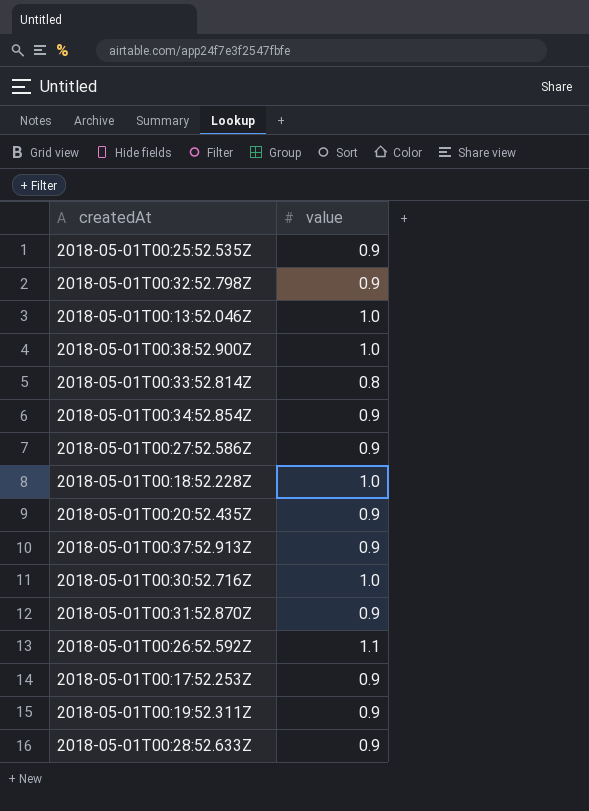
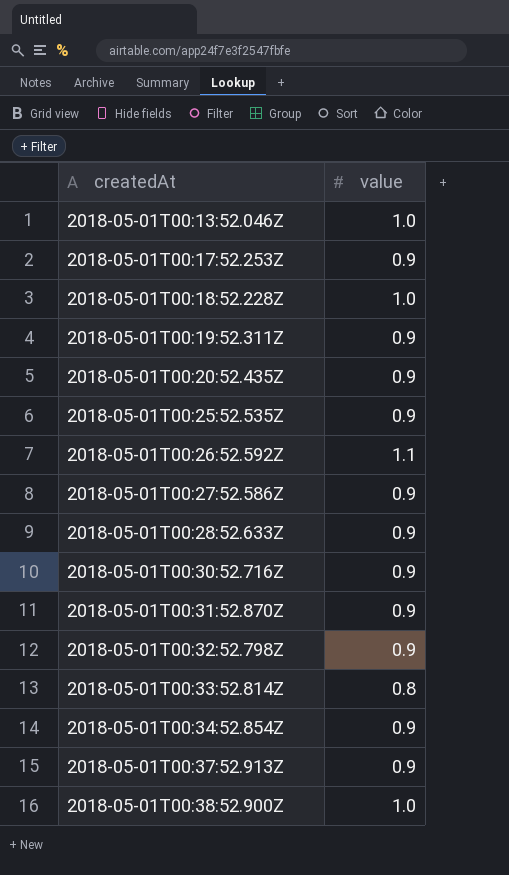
row order: none -> createdAt ascending
2018-05-01T00:30:52.716Z | value: 1.0 -> 0.9

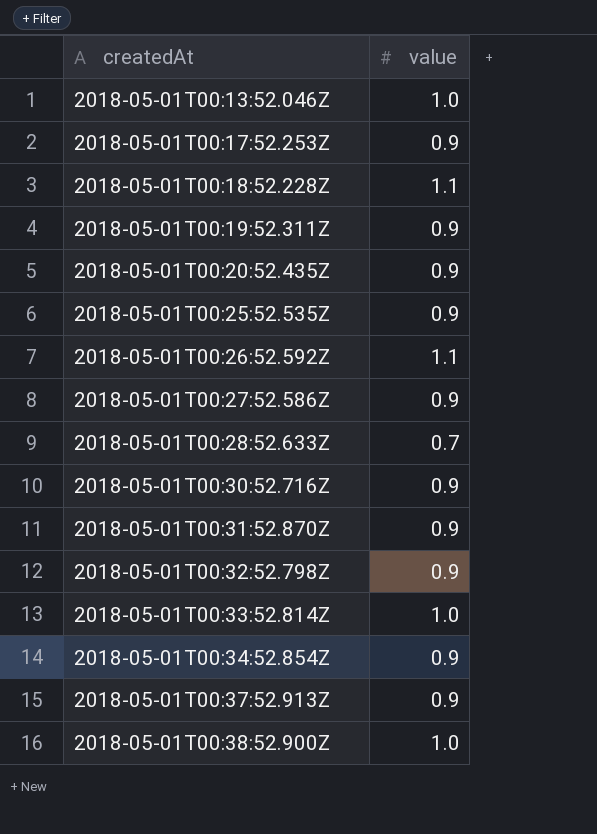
2018-05-01T00:18:52.228Z | value: 1.0 -> 1.1
2018-05-01T00:28:52.633Z | value: 0.9 -> 0.7
2018-05-01T00:33:52.814Z | value: 0.8 -> 1.0

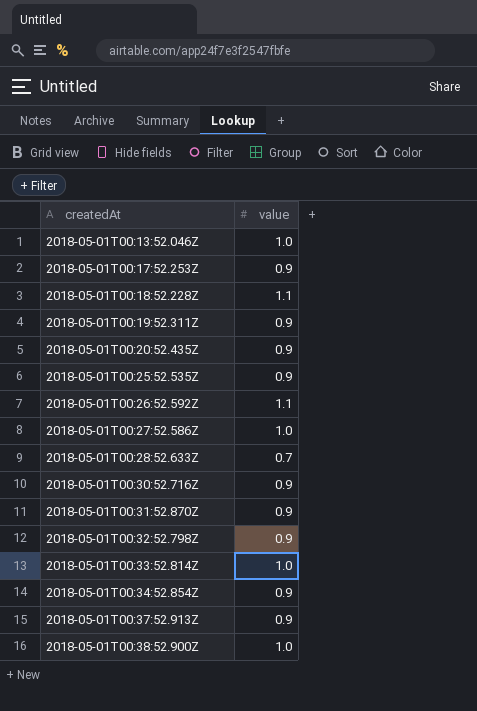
2018-05-01T00:27:52.586Z | value: 0.9 -> 1.0

